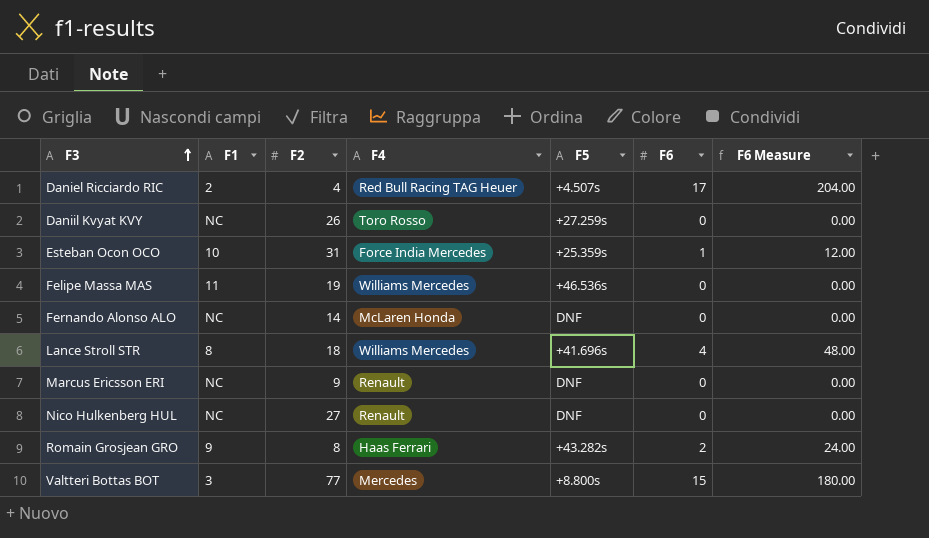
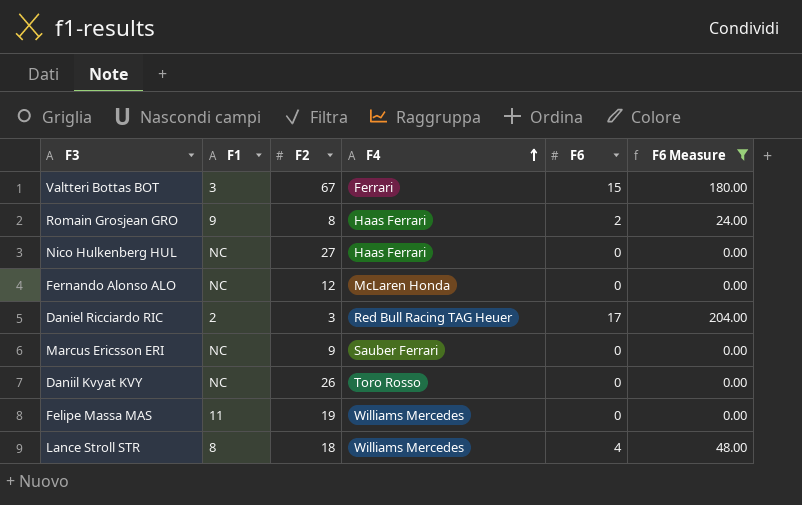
filter: none -> F6 Measure != 12.00
row order: F3 ascending -> F4 ascending
column F5 | position: 5 -> none
Valtteri Bottas BOT | F2: 77 -> 67
Valtteri Bottas BOT | F4: Mercedes -> Ferrari
Nico Hulkenberg HUL | F4: Renault -> Haas Ferrari
Fernando Alonso ALO | F2: 14 -> 12
Daniel Ricciardo RIC | F2: 4 -> 3
Marcus Ericsson ERI | F4: Renault -> Sauber Ferrari

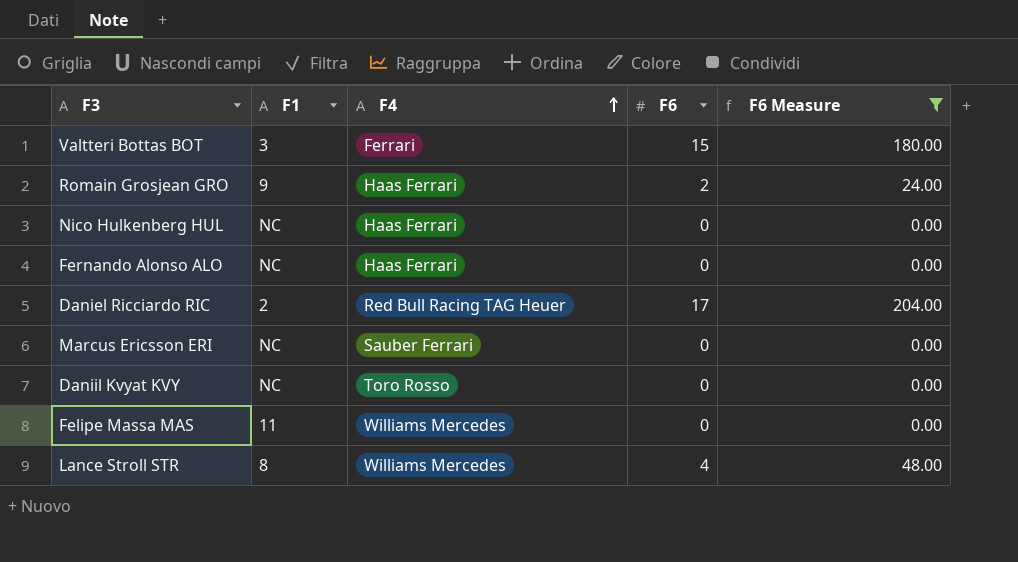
column F2 | position: 3 -> none
Fernando Alonso ALO | F4: McLaren Honda -> Haas Ferrari

